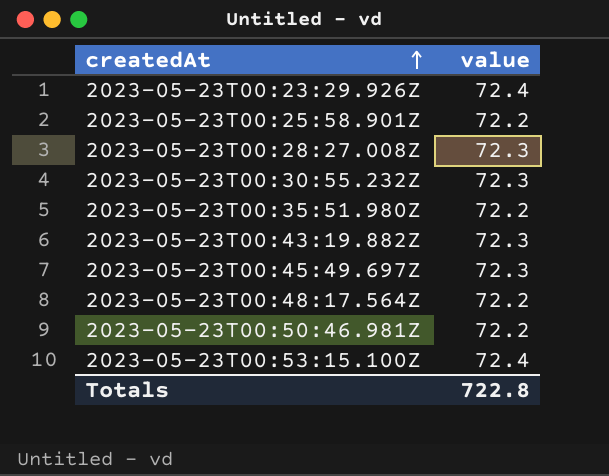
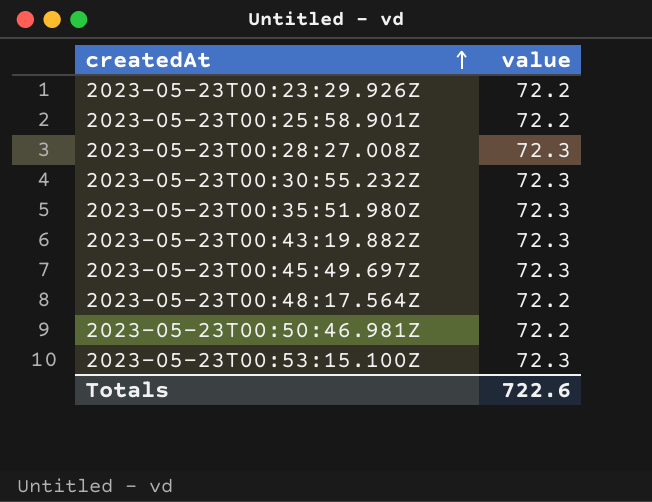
2023-05-23T00:23:29.926Z | value: 72.4 -> 72.2
2023-05-23T00:35:51.980Z | value: 72.2 -> 72.3
2023-05-23T00:53:15.100Z | value: 72.4 -> 72.3
Totals | value: 722.8 -> 722.6

